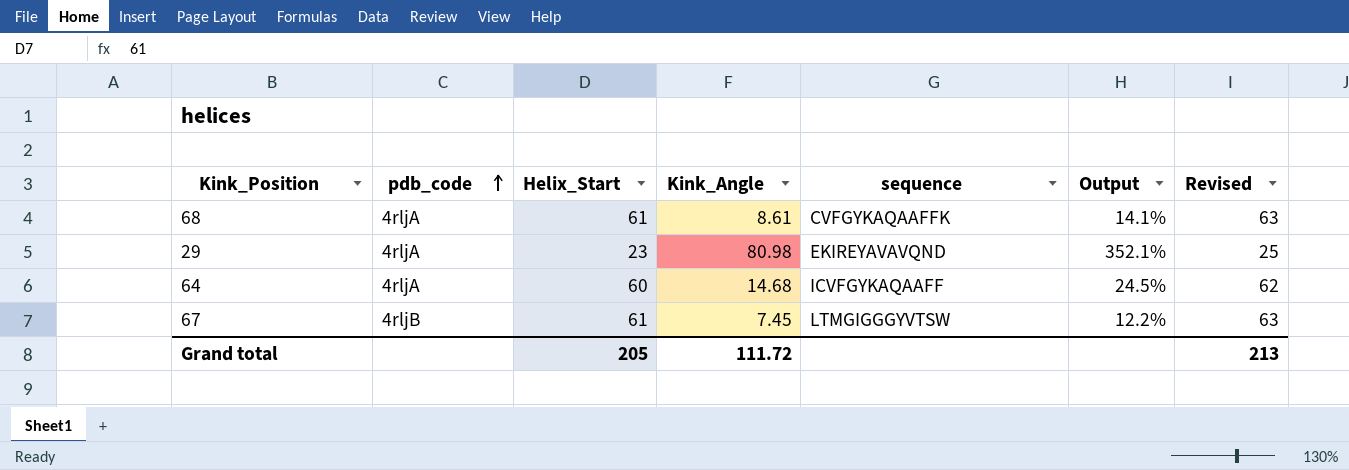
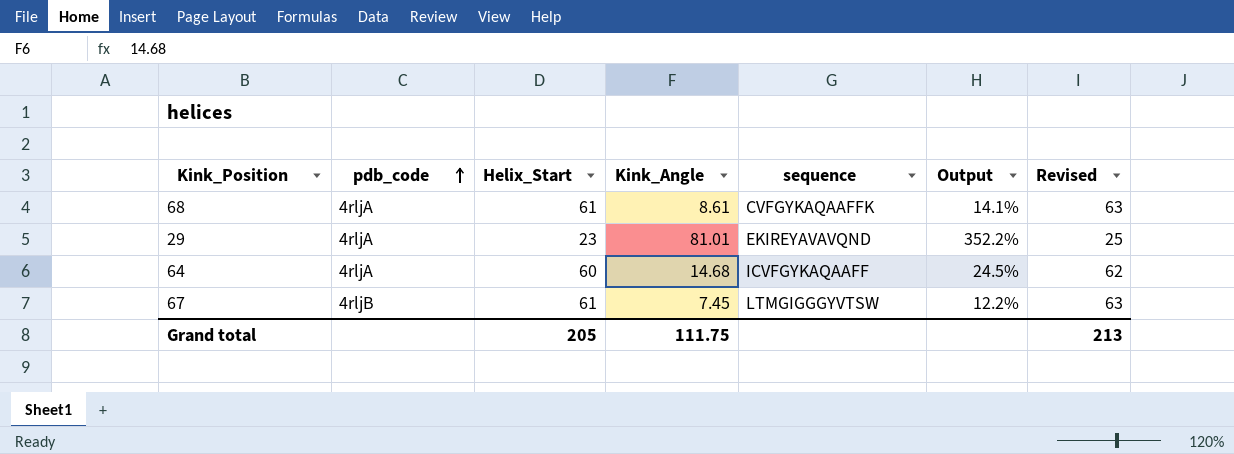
29 | Kink_Angle: 80.98 -> 81.01
29 | Output: 352.1% -> 352.2%
Grand total | Kink_Angle: 111.72 -> 111.75

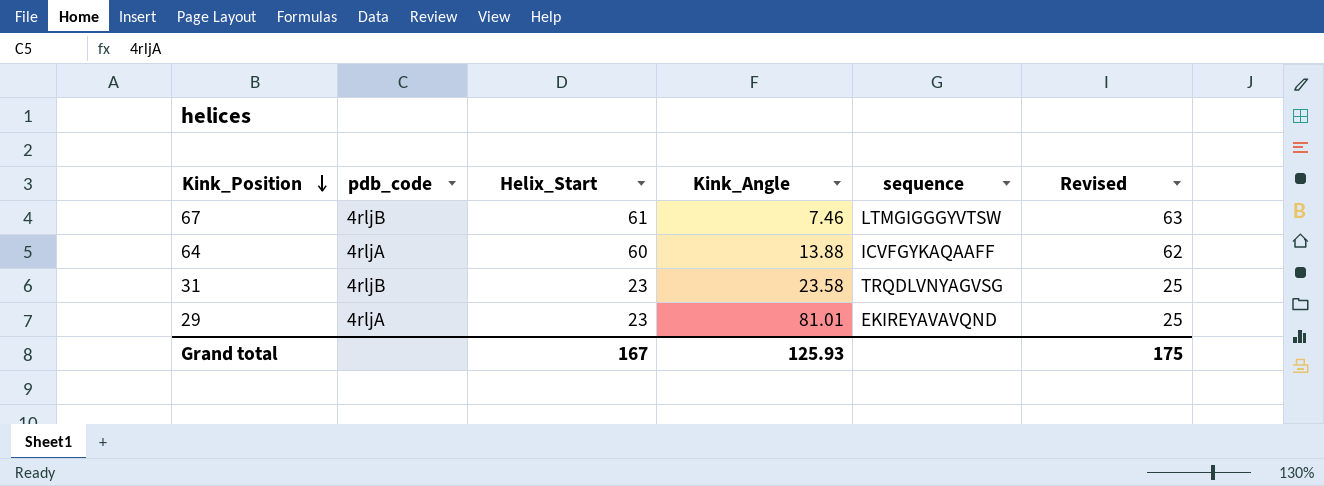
row order: pdb_code ascending -> Kink_Position descending
column Output | formula: [Kink_Angle] / [Helix_Start] -> none
row 68: 4rljA | 61 | 8.61 | CVFGYKAQAAFFK | 14.1% | 63 -> none
67 | Kink_Angle: 7.45 -> 7.46
64 | Kink_Angle: 14.68 -> 13.88
row 31: none -> 4rljB | 23 | 23.58 | TRQDLVNYAGVSG | 25
Grand total | Helix_Start: 205 -> 167
Grand total | Kink_Angle: 111.75 -> 125.93
Grand total | Revised: 213 -> 175

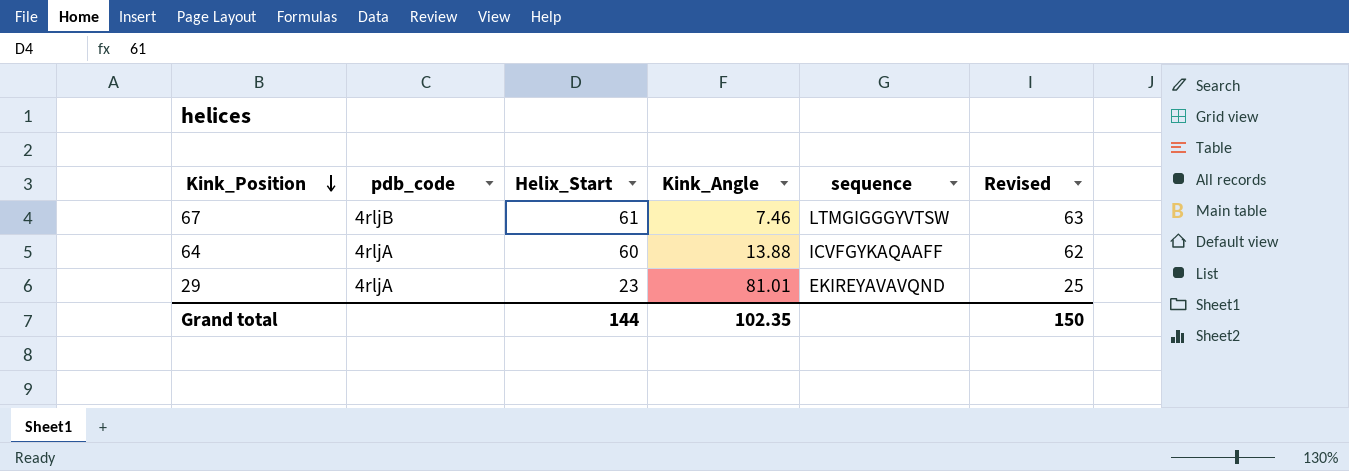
row 31: 4rljB | 23 | 23.58 | TRQDLVNYAGVSG | 25 -> none
Grand total | Helix_Start: 167 -> 144
Grand total | Kink_Angle: 125.93 -> 102.35
Grand total | Revised: 175 -> 150

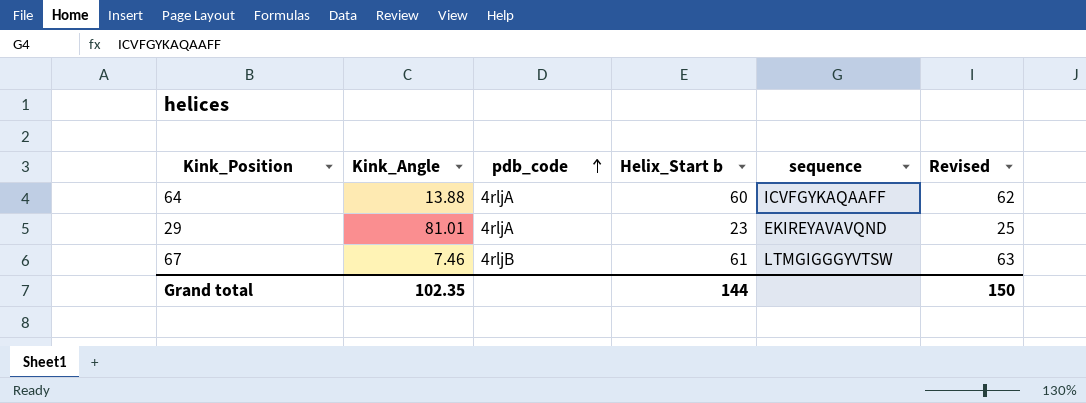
row order: Kink_Position descending -> pdb_code ascending
column Kink_Angle | position: 4 -> 2
column name: Helix_Start -> Helix_Start b

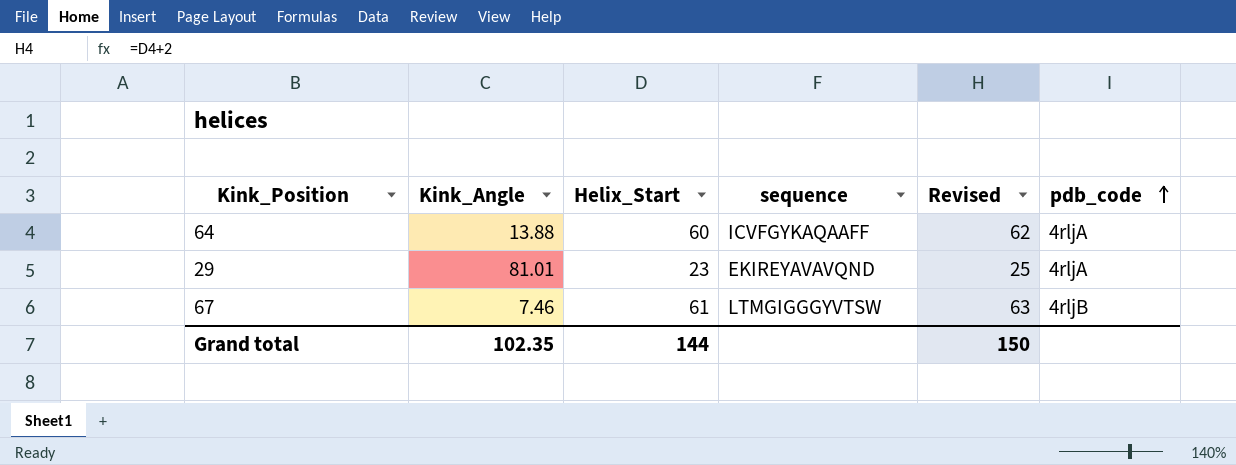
column name: Helix_Start b -> Helix_Start
column pdb_code | position: 3 -> 6

